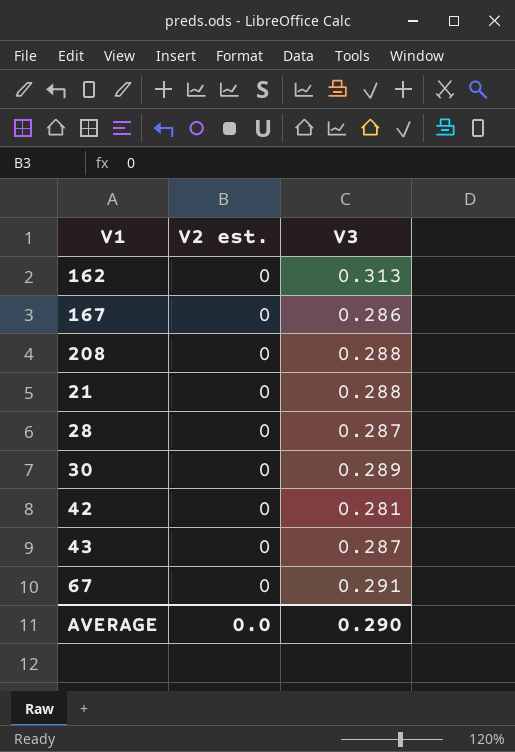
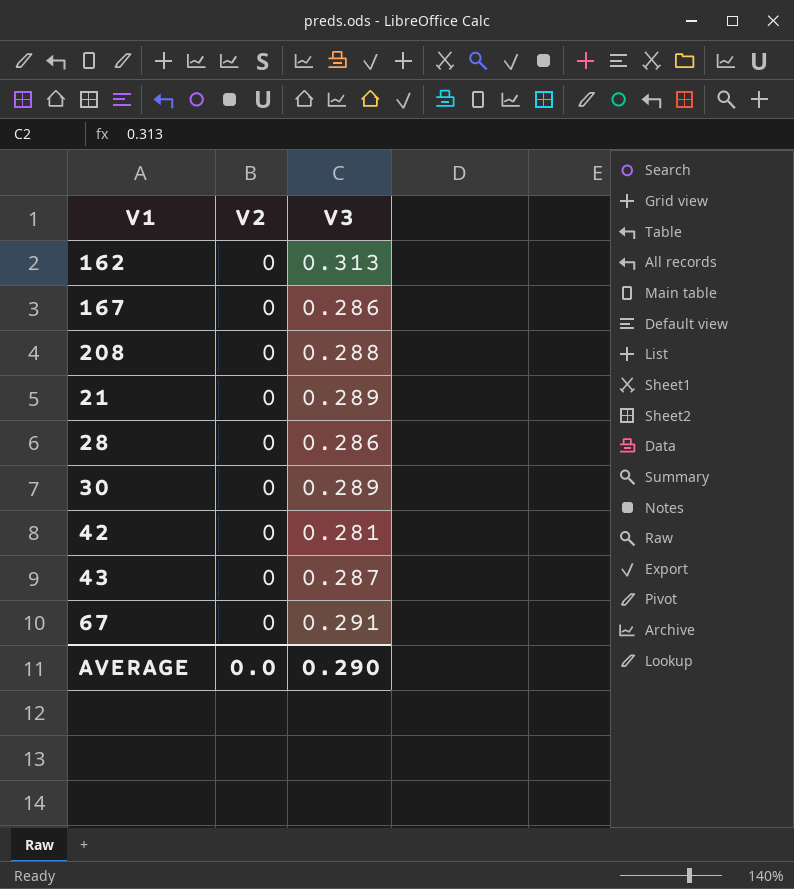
column name: V2 est. -> V2
21 | V3: 0.288 -> 0.289
28 | V3: 0.287 -> 0.286

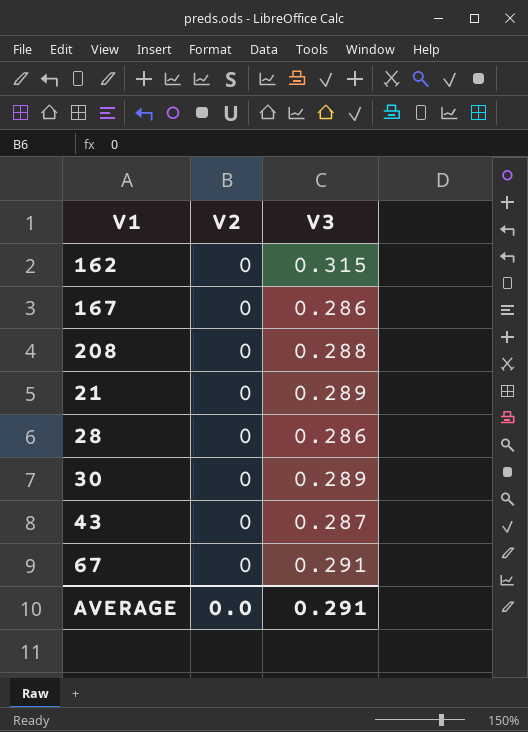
row 42: 0 | 0.281 -> none
162 | V3: 0.313 -> 0.315
AVERAGE | V3: 0.290 -> 0.291

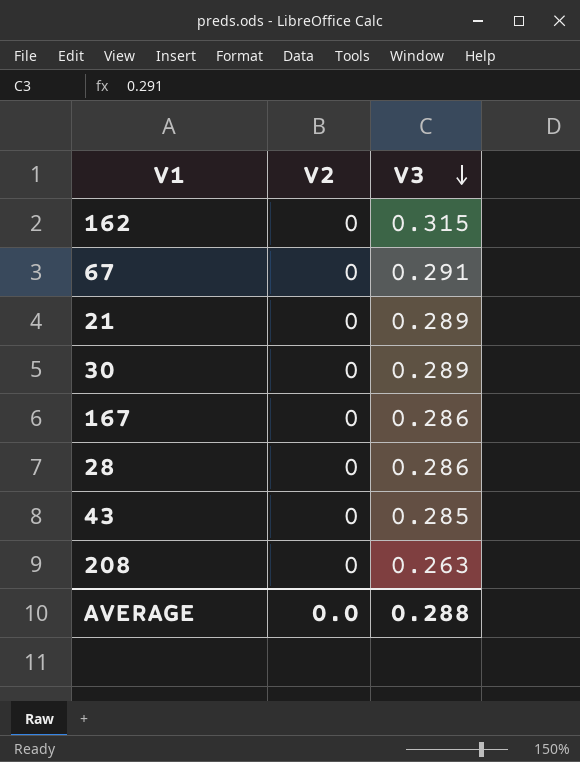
row order: none -> V3 descending
43 | V3: 0.287 -> 0.285
208 | V3: 0.288 -> 0.263
AVERAGE | V3: 0.291 -> 0.288

